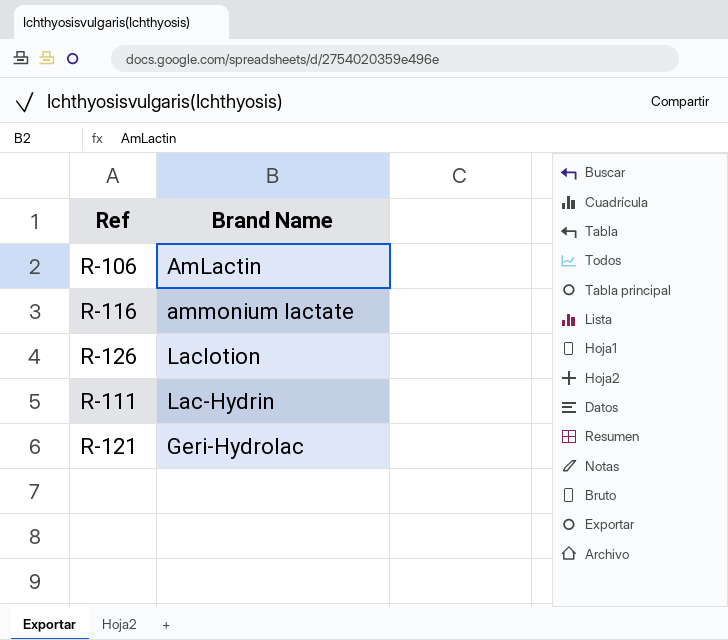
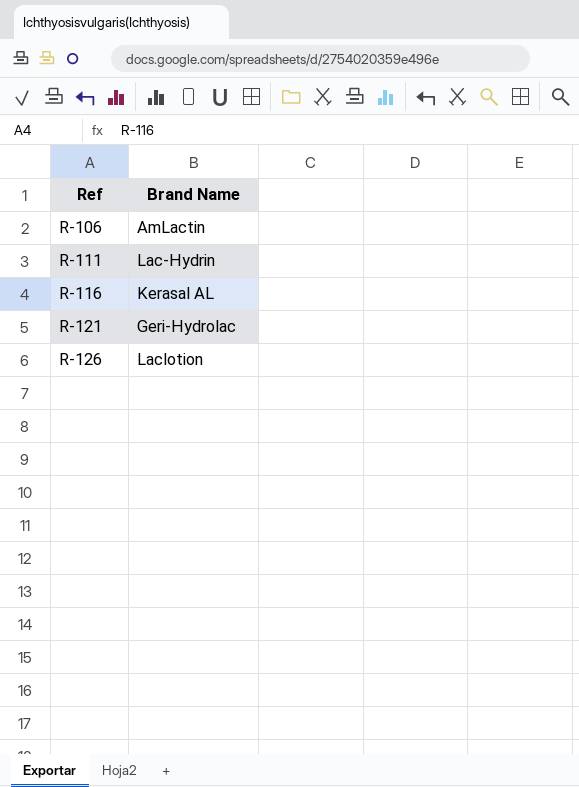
row order: none -> Ref ascending
R-116 | Brand Name: ammonium lactate -> Kerasal AL

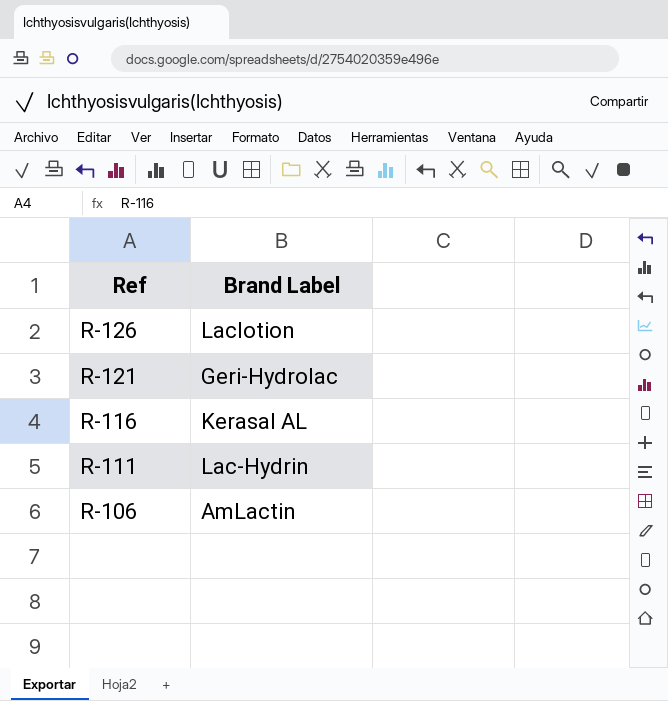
row order: Ref ascending -> Ref descending
column name: Brand Name -> Brand Label

